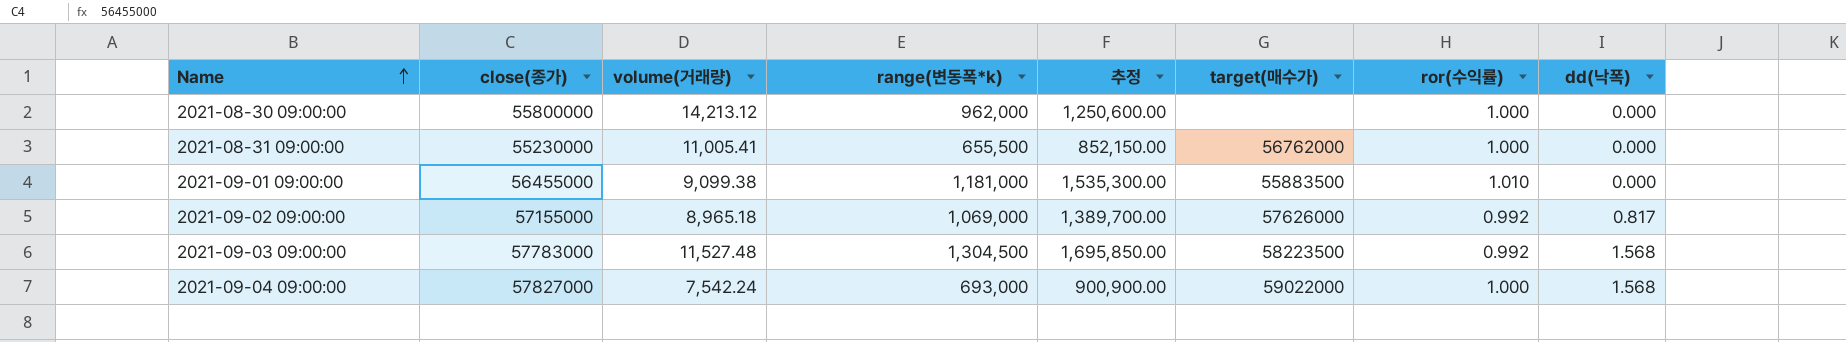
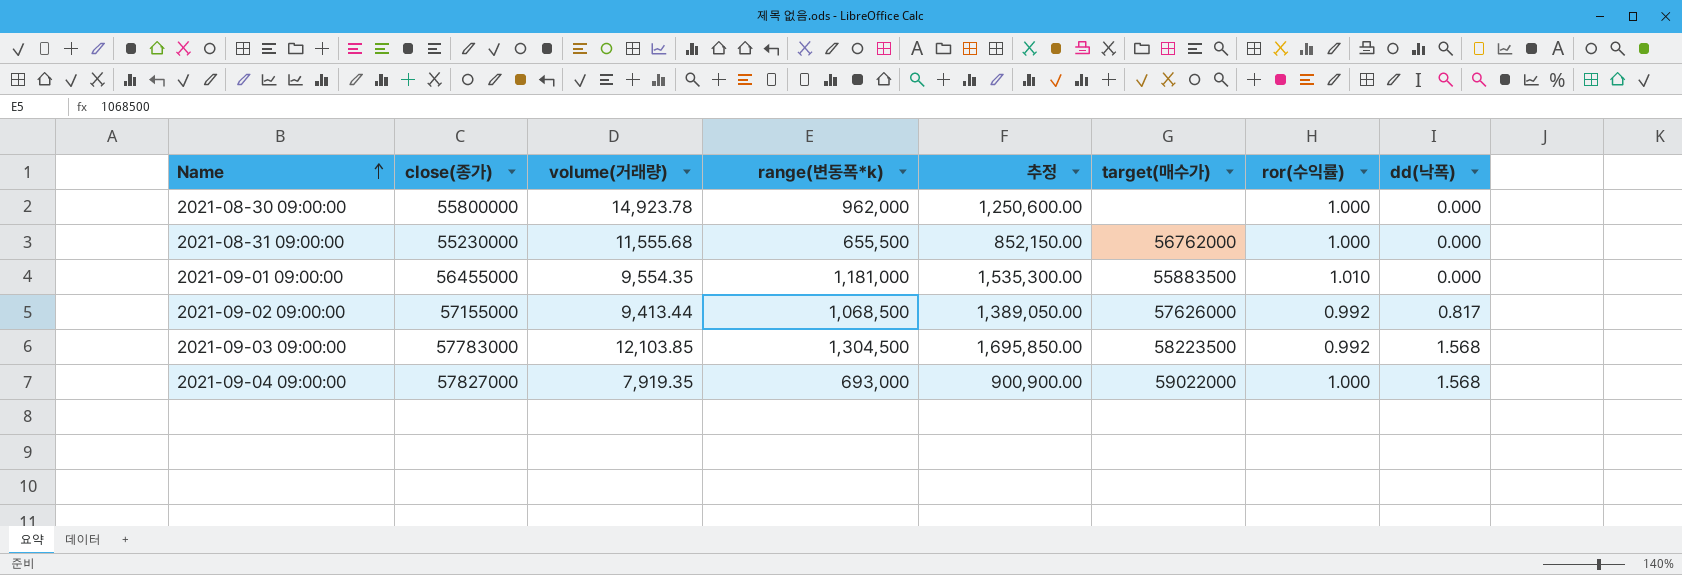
2021-08-30 09:00:00 | volume(거래량): 14,213.12 -> 14,923.78
2021-08-31 09:00:00 | volume(거래량): 11,005.41 -> 11,555.68
2021-09-01 09:00:00 | volume(거래량): 9,099.38 -> 9,554.35
2021-09-02 09:00:00 | volume(거래량): 8,965.18 -> 9,413.44
2021-09-02 09:00:00 | range(변동폭*k): 1,069,000 -> 1,068,500
2021-09-02 09:00:00 | 추정: 1,389,700.00 -> 1,389,050.00
2021-09-03 09:00:00 | volume(거래량): 11,527.48 -> 12,103.85
2021-09-04 09:00:00 | volume(거래량): 7,542.24 -> 7,919.35

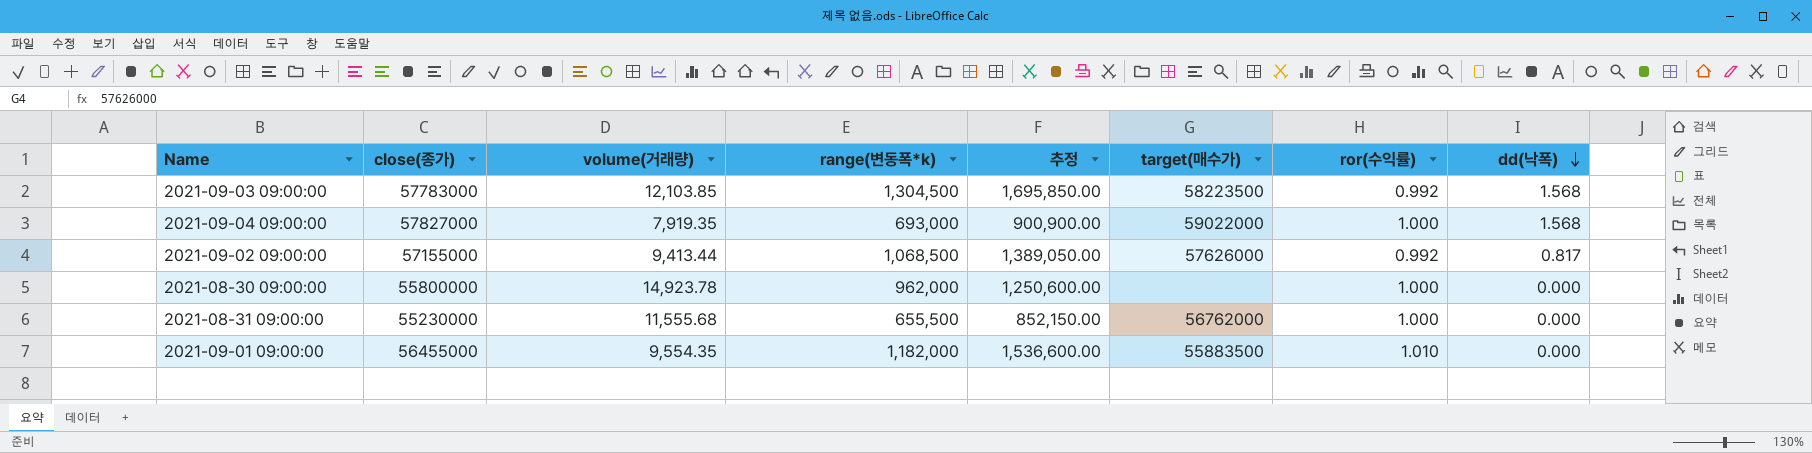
row order: Name ascending -> dd(낙폭) descending
2021-09-01 09:00:00 | range(변동폭*k): 1,181,000 -> 1,182,000
2021-09-01 09:00:00 | 추정: 1,535,300.00 -> 1,536,600.00

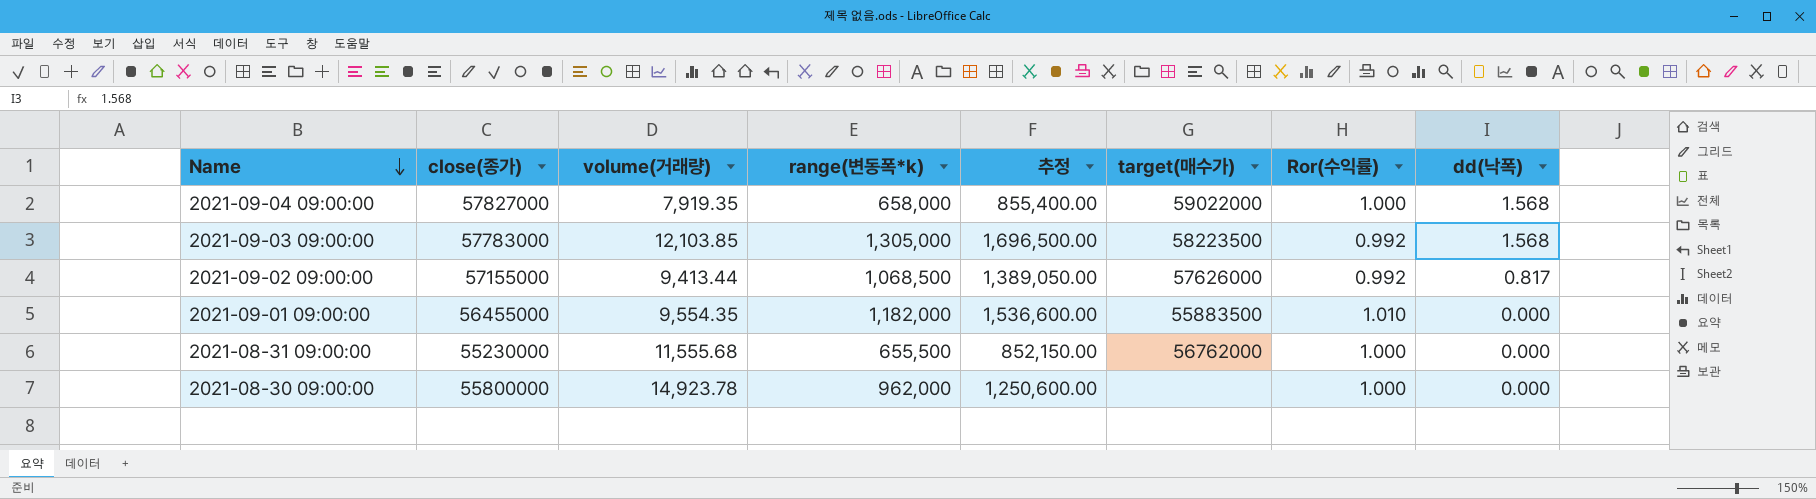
row order: dd(낙폭) descending -> Name descending
column name: ror(수익률) -> Ror(수익률)
2021-09-04 09:00:00 | range(변동폭*k): 693,000 -> 658,000
2021-09-04 09:00:00 | 추정: 900,900.00 -> 855,400.00
2021-09-03 09:00:00 | range(변동폭*k): 1,304,500 -> 1,305,000
2021-09-03 09:00:00 | 추정: 1,695,850.00 -> 1,696,500.00

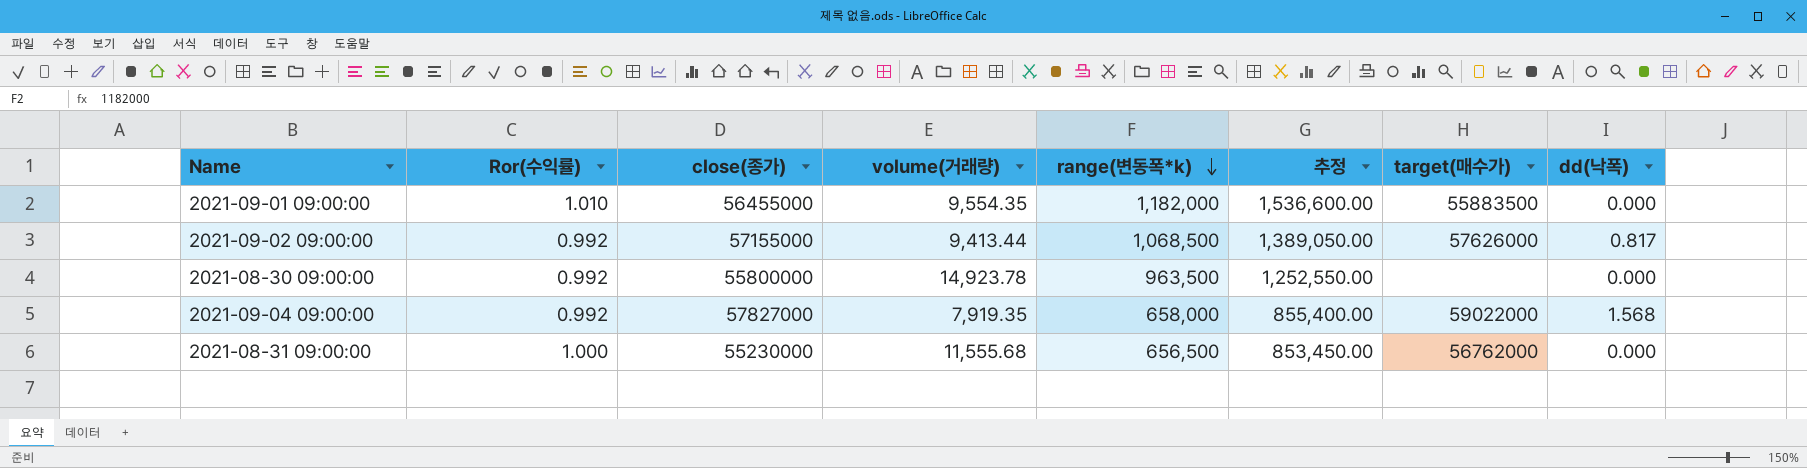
row order: Name descending -> range(변동폭*k) descending
column Ror(수익률) | position: 7 -> 2
row 2021-09-03 09:00:00: 57783000 | 12,103.85 | 1,305,000 | 1,696,500.00 | 58223500 | 0.992 | 1.568 -> none
2021-08-30 09:00:00 | Ror(수익률): 1.000 -> 0.992
2021-08-30 09:00:00 | range(변동폭*k): 962,000 -> 963,500
2021-08-30 09:00:00 | 추정: 1,250,600.00 -> 1,252,550.00
2021-09-04 09:00:00 | Ror(수익률): 1.000 -> 0.992
2021-08-31 09:00:00 | range(변동폭*k): 655,500 -> 656,500
2021-08-31 09:00:00 | 추정: 852,150.00 -> 853,450.00

